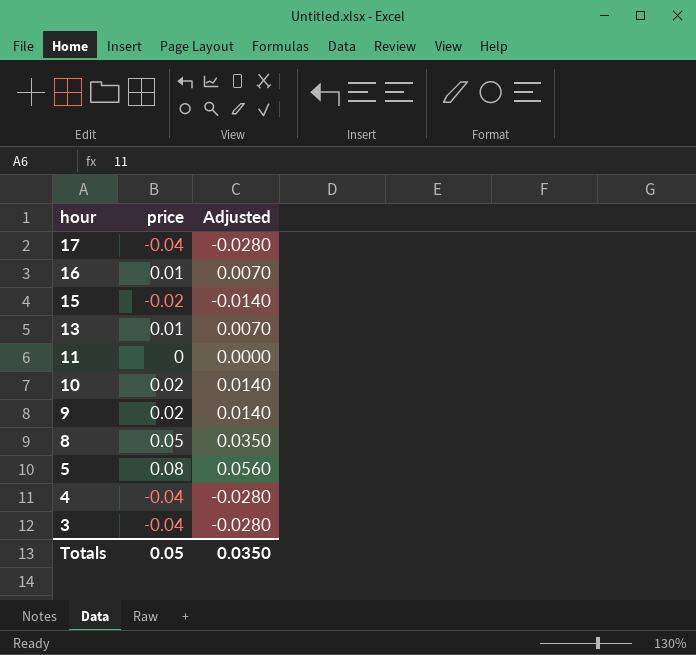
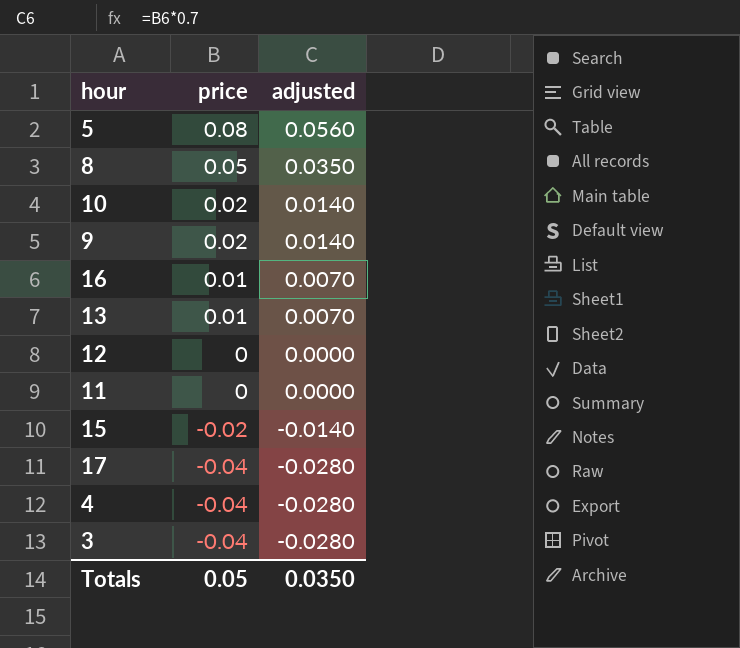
row order: hour descending -> price descending
column name: Adjusted -> adjusted
row 12: none -> 0 | 0.0000

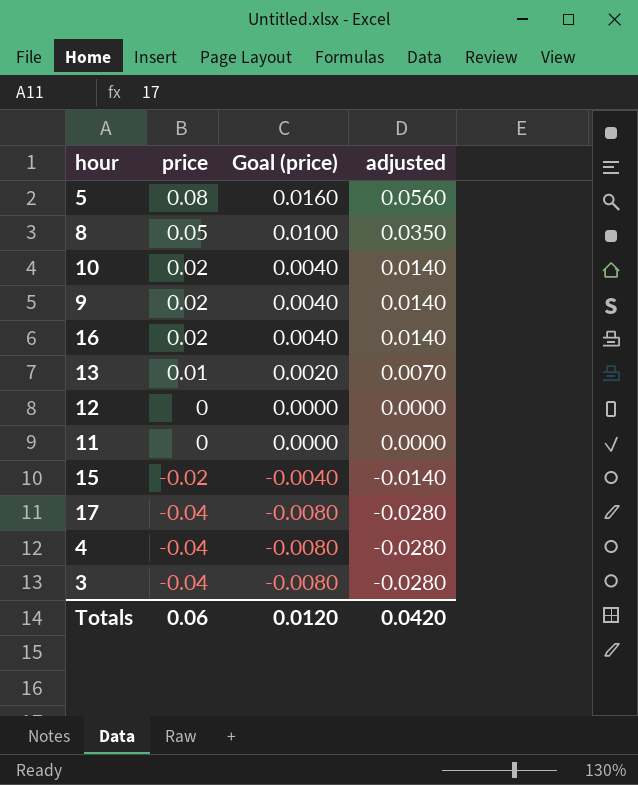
column Goal (price) | formula: none -> [price] * 0.2
16 | price: 0.01 -> 0.02
16 | adjusted: 0.0070 -> 0.0140
Totals | price: 0.05 -> 0.06
Totals | adjusted: 0.0350 -> 0.0420

